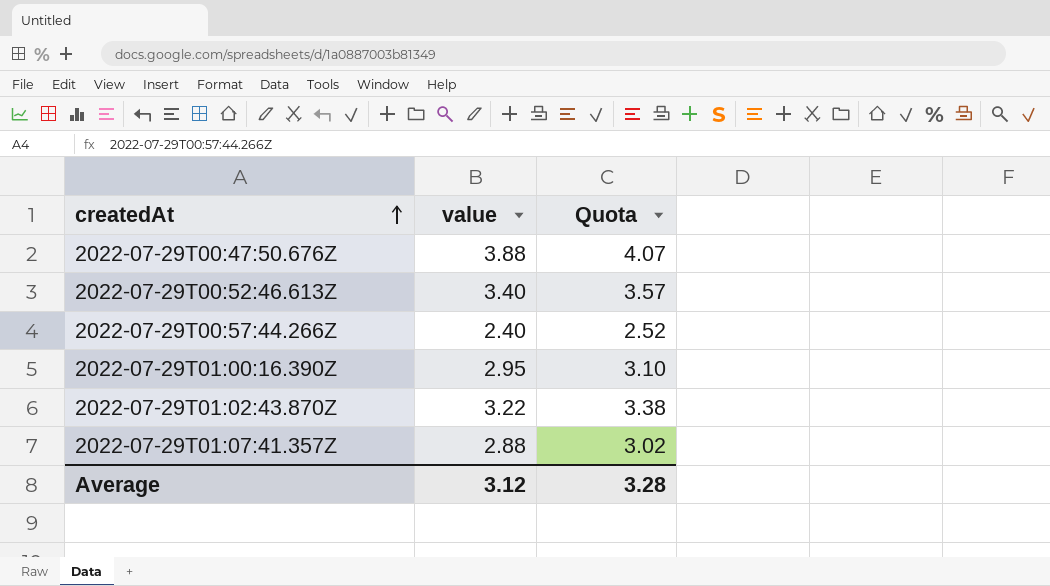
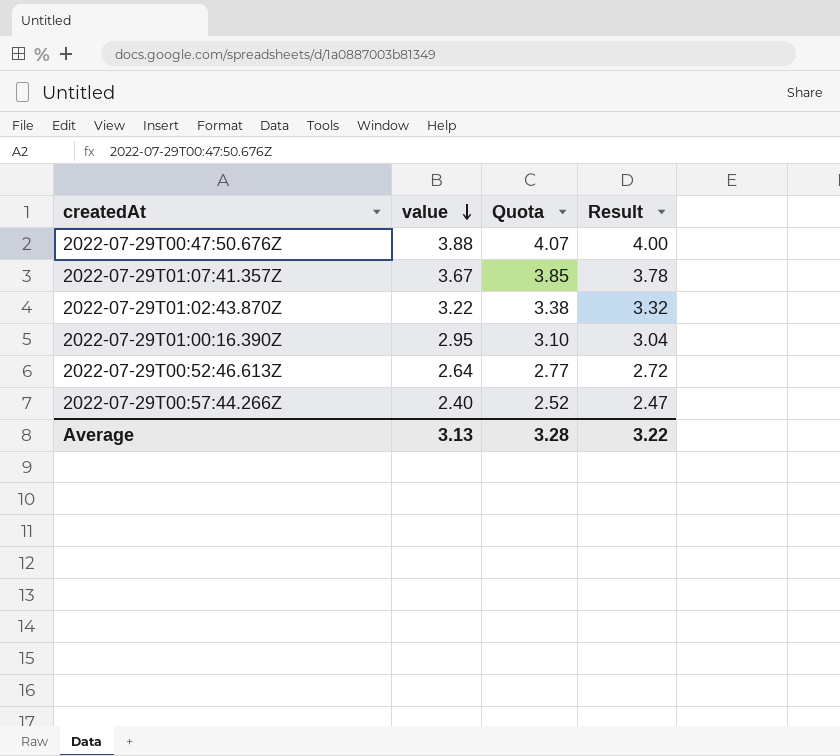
row order: createdAt ascending -> value descending
column Result | formula: none -> [value] * 1.03
2022-07-29T01:07:41.357Z | value: 2.88 -> 3.67
2022-07-29T01:07:41.357Z | Quota: 3.02 -> 3.85
2022-07-29T00:52:46.613Z | value: 3.40 -> 2.64
2022-07-29T00:52:46.613Z | Quota: 3.57 -> 2.77
Average | value: 3.12 -> 3.13

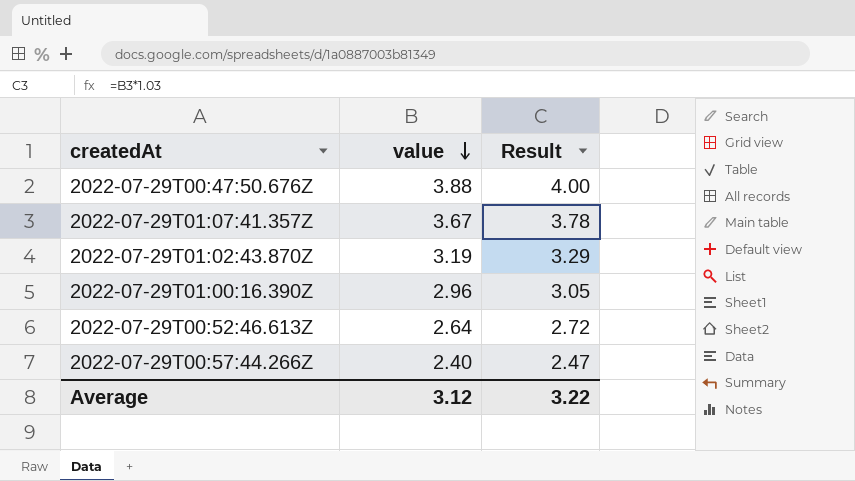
column Quota | formula: [value] * 1.05 -> none
2022-07-29T01:02:43.870Z | value: 3.22 -> 3.19
2022-07-29T01:02:43.870Z | Result: 3.32 -> 3.29
2022-07-29T01:00:16.390Z | value: 2.95 -> 2.96
2022-07-29T01:00:16.390Z | Result: 3.04 -> 3.05
Average | value: 3.13 -> 3.12

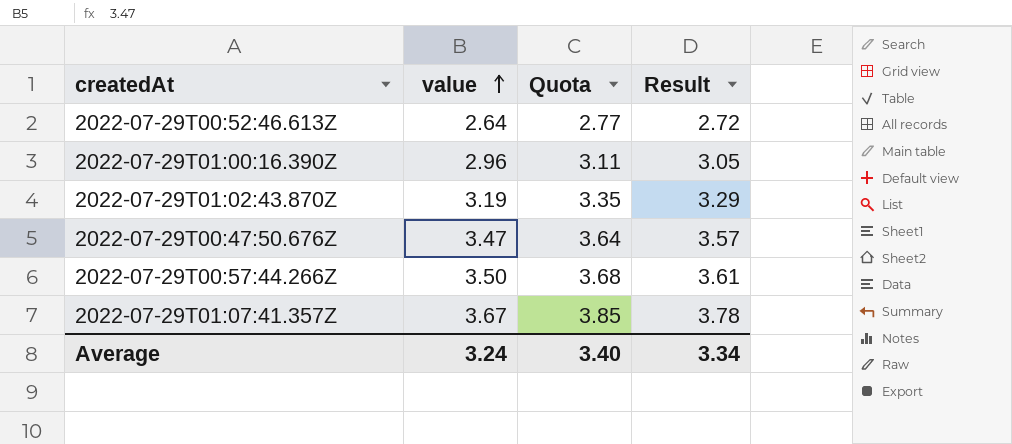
row order: value descending -> value ascending
column Quota | formula: none -> [value] * 1.05
2022-07-29T00:47:50.676Z | value: 3.88 -> 3.47
2022-07-29T00:47:50.676Z | Result: 4.00 -> 3.57
2022-07-29T00:57:44.266Z | value: 2.40 -> 3.50
2022-07-29T00:57:44.266Z | Result: 2.47 -> 3.61
Average | value: 3.12 -> 3.24
Average | Result: 3.22 -> 3.34

